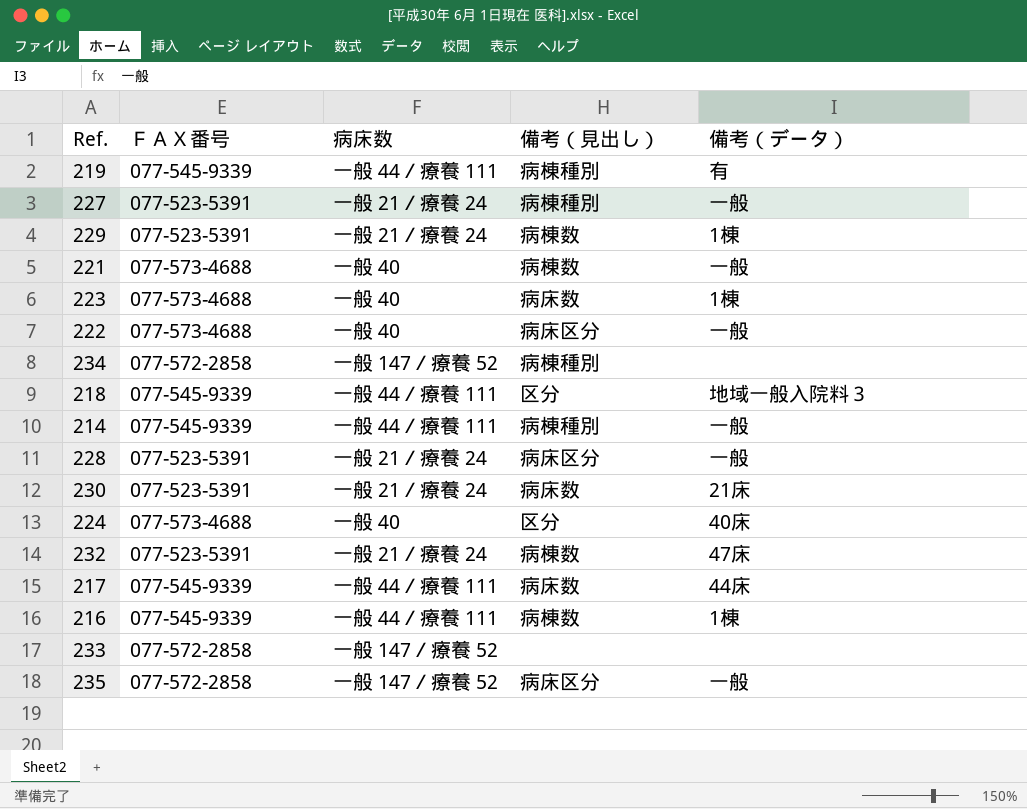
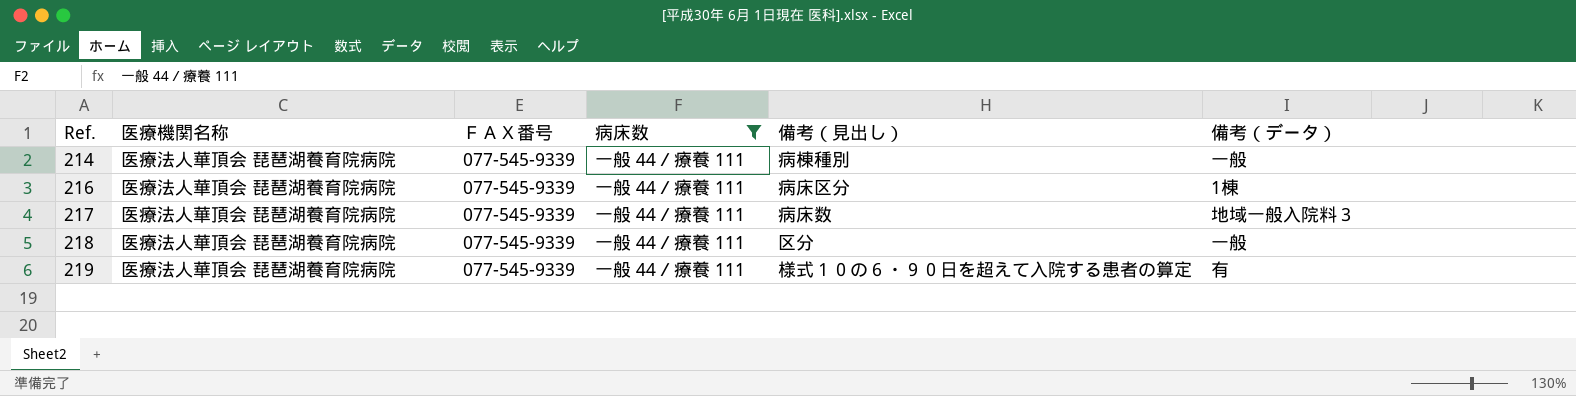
filter: none -> 病床数 = 一般 44／療養 111
row order: none -> Ref. ascending
column 医療機関名称 | position: none -> 2
216 | 備考（見出し）: 病棟数 -> 病床区分
217 | 備考（データ）: 44床 -> 地域一般入院料３
218 | 備考（データ）: 地域一般入院料３ -> 一般
219 | 備考（見出し）: 病棟種別 -> 様式１０の６・９０日を超えて入院する患者の算定

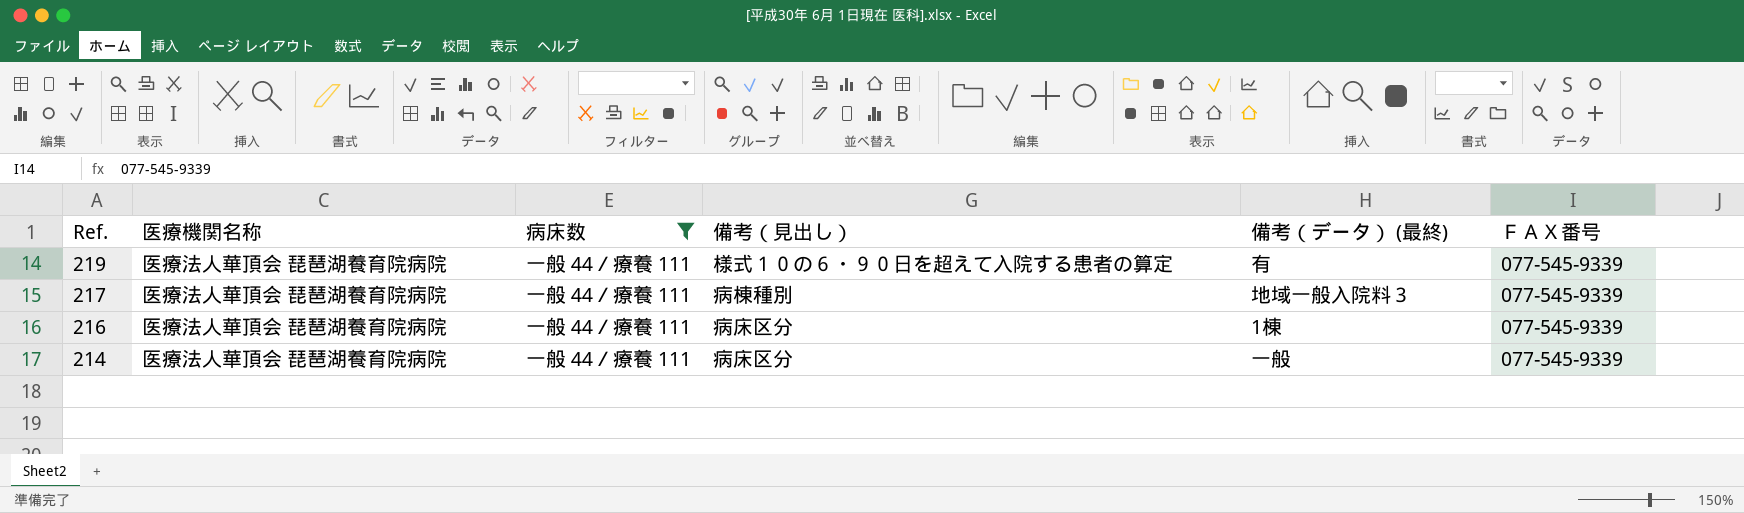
row order: Ref. ascending -> Ref. descending
column name: 備考（データ） -> 備考（データ） (最終)
column ＦＡＸ番号 | position: 3 -> 6
row 218: 医療法人華頂会 琵琶湖養育院病院 | 077-545-9339 | 一般 44／療養 111 | 区分 | 一般 -> none
217 | 備考（見出し）: 病床数 -> 病棟種別
214 | 備考（見出し）: 病棟種別 -> 病床区分

